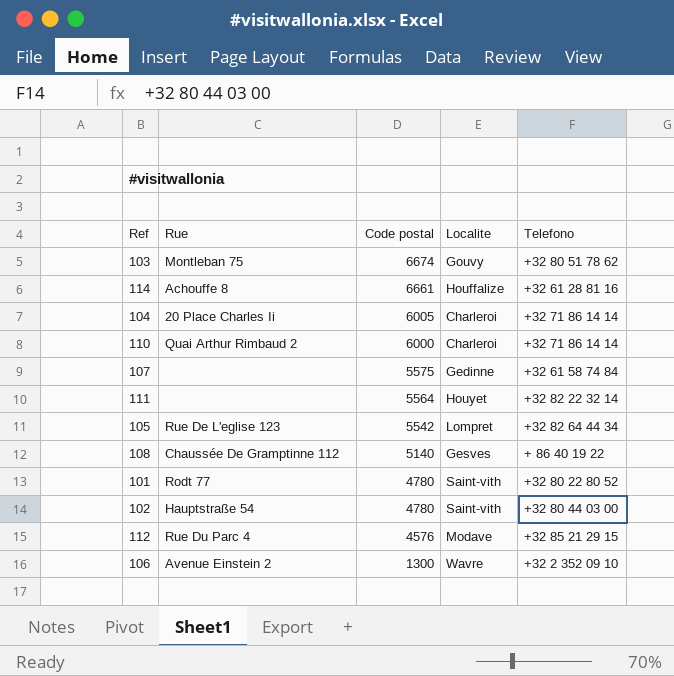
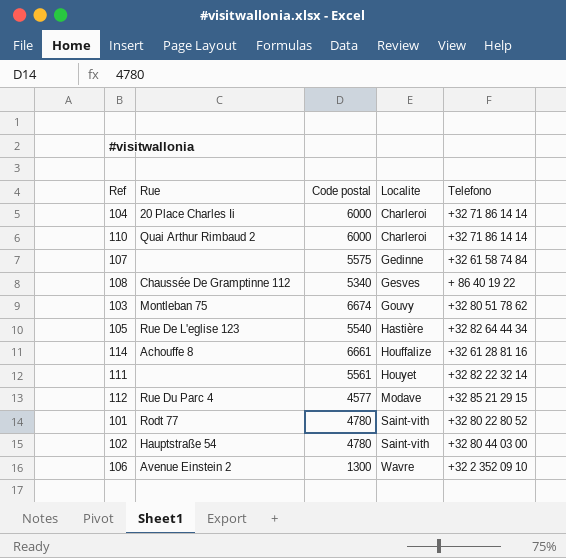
row order: Code postal descending -> Localite ascending
104 | Code postal: 6005 -> 6000
108 | Code postal: 5140 -> 5340
105 | Code postal: 5542 -> 5540
105 | Localite: Lompret -> Hastière
111 | Code postal: 5564 -> 5561
112 | Code postal: 4576 -> 4577

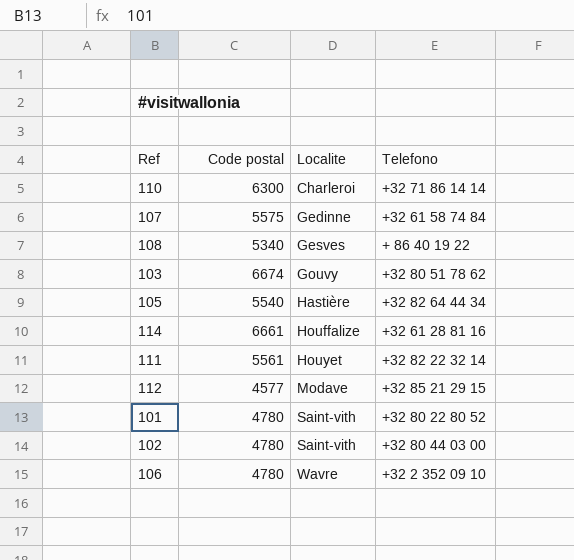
column Rue | position: 2 -> none
row 104: 20 Place Charles Ii | 6000 | Charleroi | +32 71 86 14 14 -> none
110 | Code postal: 6000 -> 6300
106 | Code postal: 1300 -> 4780

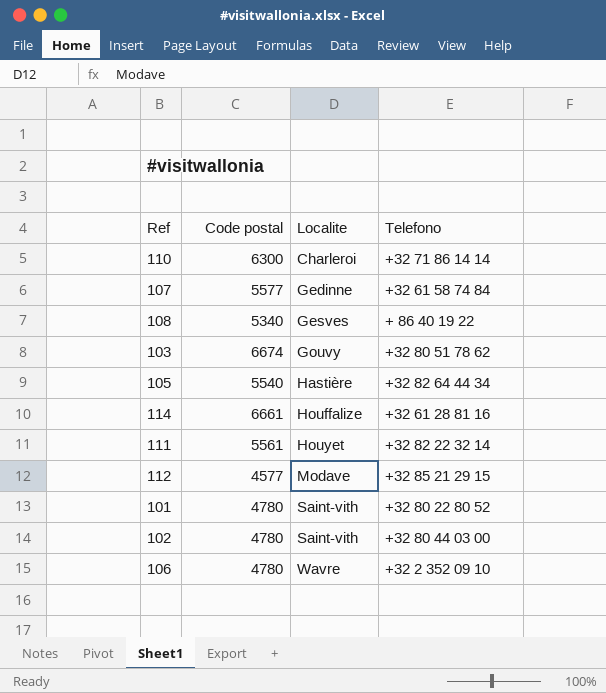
107 | Code postal: 5575 -> 5577

